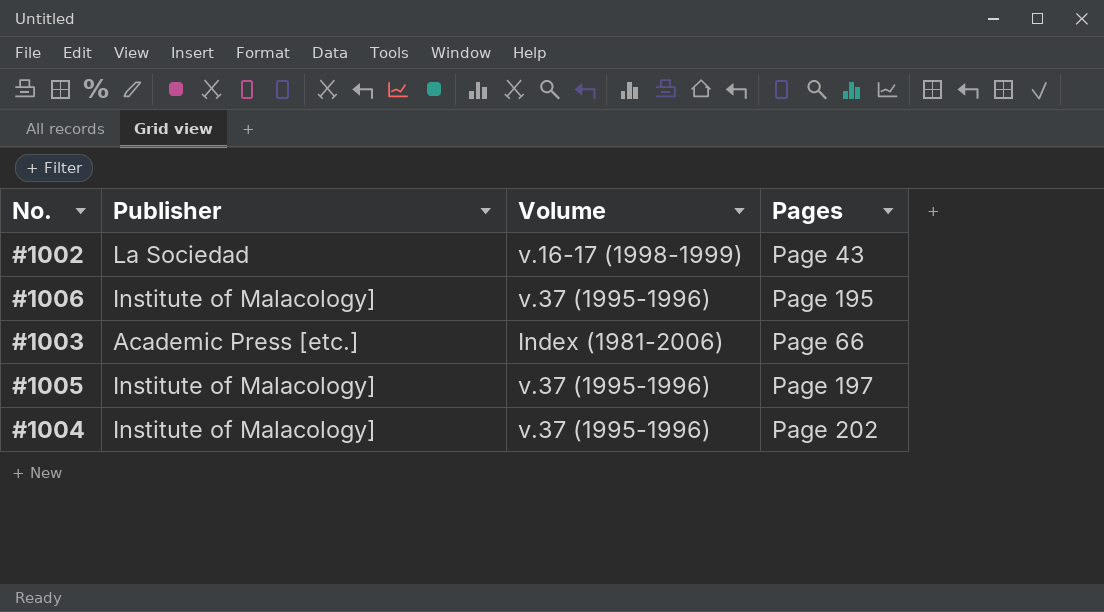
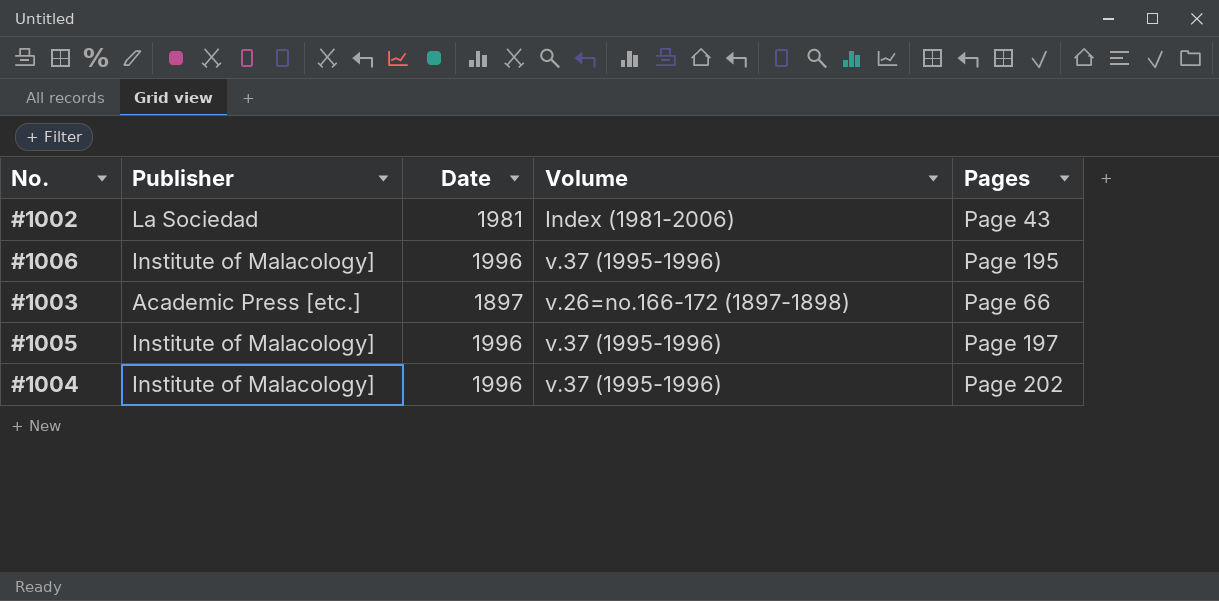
column Date | position: none -> 3
#1002 | Volume: v.16-17 (1998-1999) -> Index (1981-2006)
#1003 | Volume: Index (1981-2006) -> v.26=no.166-172 (1897-1898)

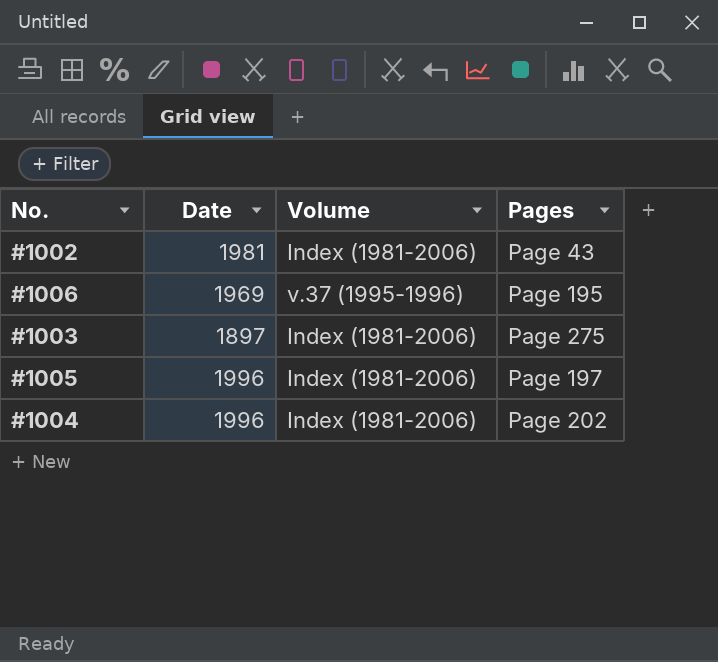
column Publisher | position: 2 -> none
#1006 | Date: 1996 -> 1969
#1003 | Volume: v.26=no.166-172 (1897-1898) -> Index (1981-2006)
#1003 | Pages: Page 66 -> Page 275
#1005 | Volume: v.37 (1995-1996) -> Index (1981-2006)
#1004 | Volume: v.37 (1995-1996) -> Index (1981-2006)

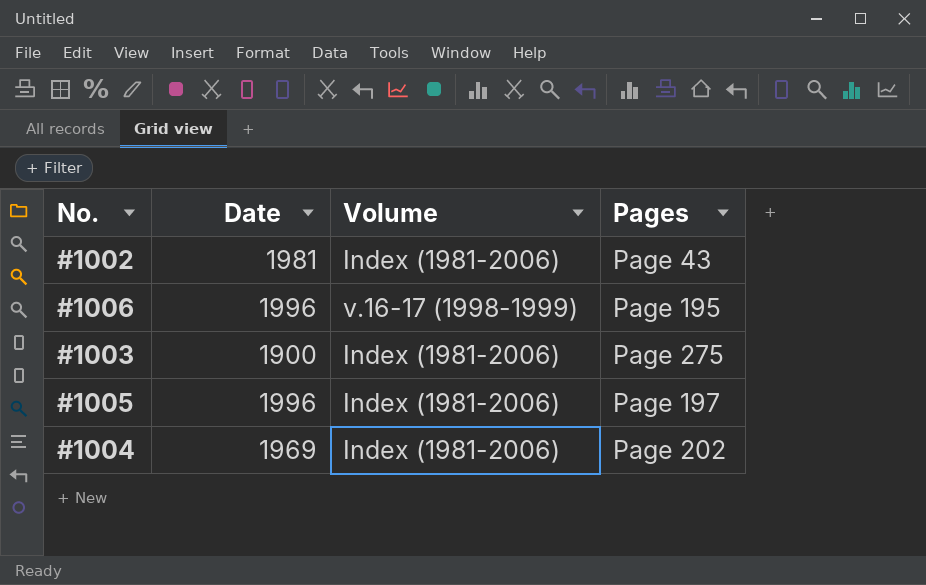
#1006 | Date: 1969 -> 1996
#1006 | Volume: v.37 (1995-1996) -> v.16-17 (1998-1999)
#1003 | Date: 1897 -> 1900
#1004 | Date: 1996 -> 1969

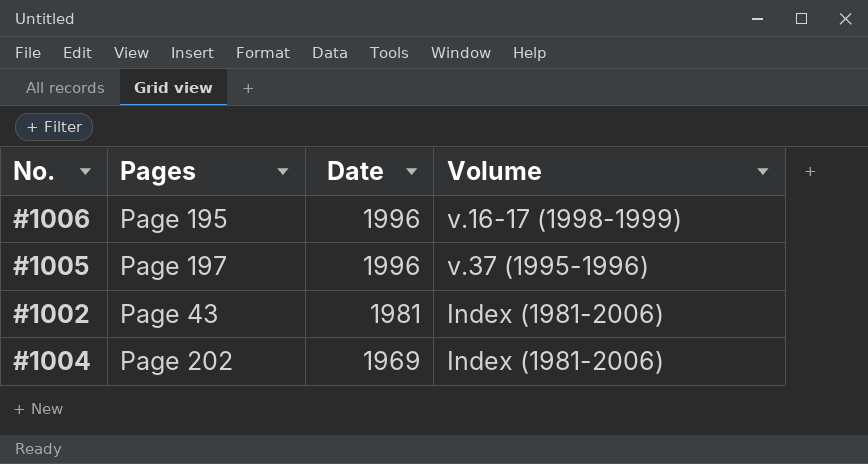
row order: none -> Date descending
column Pages | position: 4 -> 2
row #1003: 1900 | Index (1981-2006) | Page 275 -> none
#1005 | Volume: Index (1981-2006) -> v.37 (1995-1996)

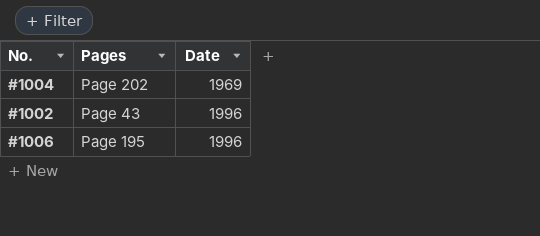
row order: Date descending -> Date ascending
column Volume | position: 4 -> none
row #1005: Page 197 | 1996 | v.37 (1995-1996) -> none
#1002 | Date: 1981 -> 1996

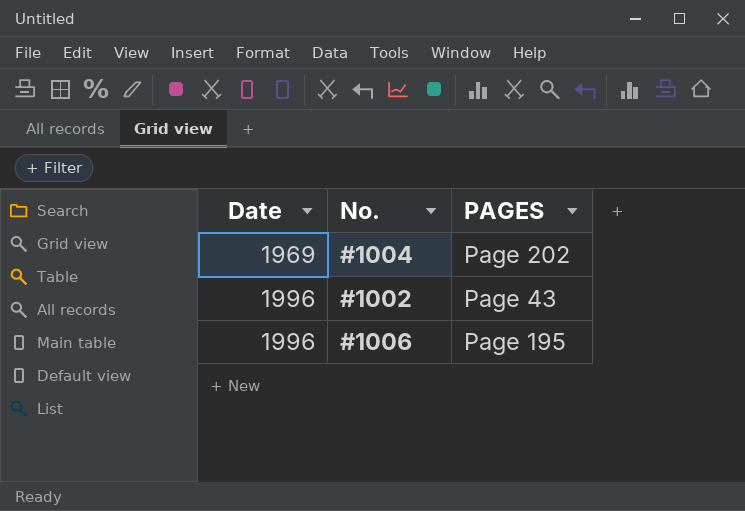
column Date | position: 3 -> 1
column name: Pages -> PAGES

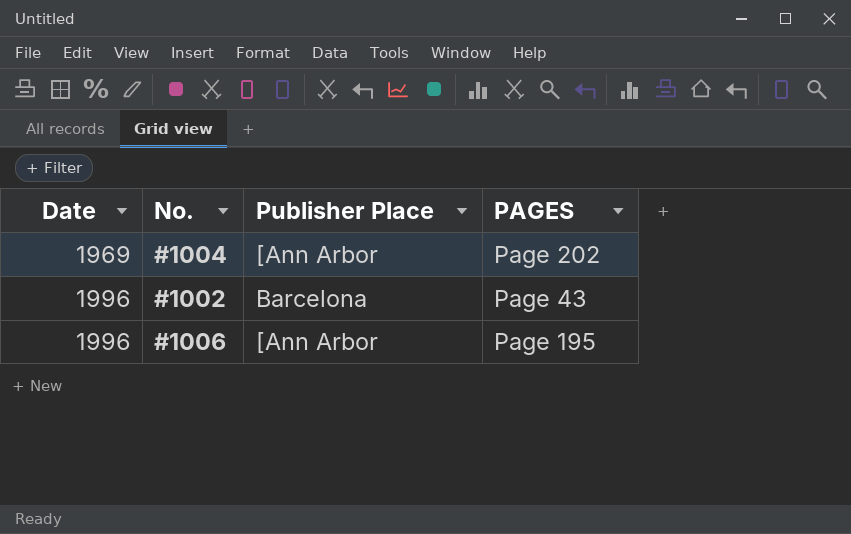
column Publisher Place | position: none -> 3

